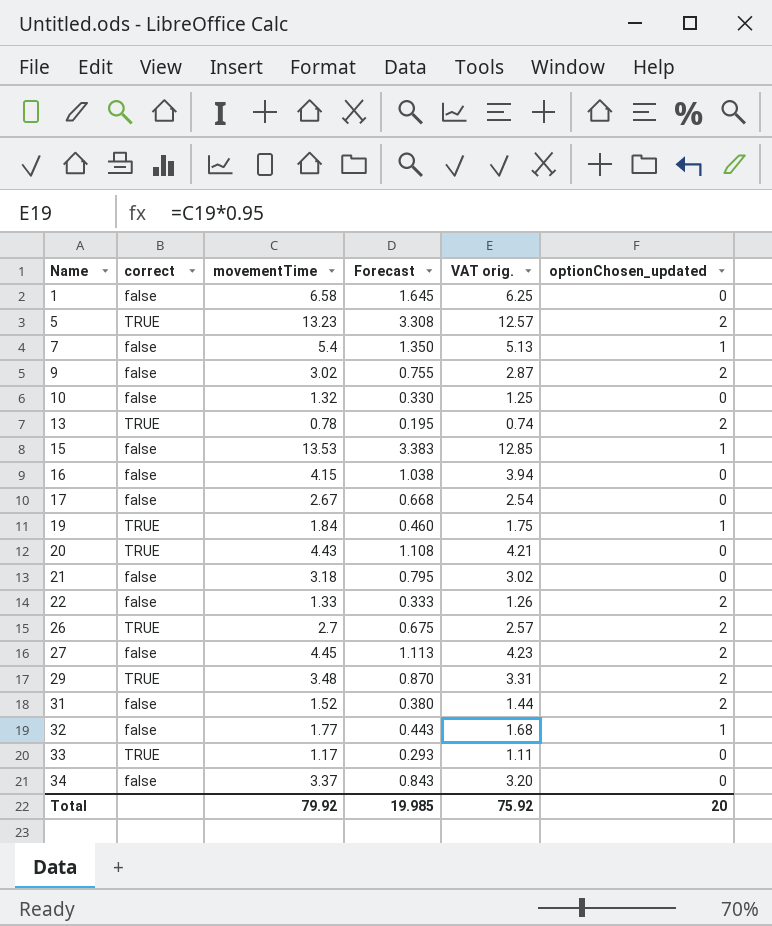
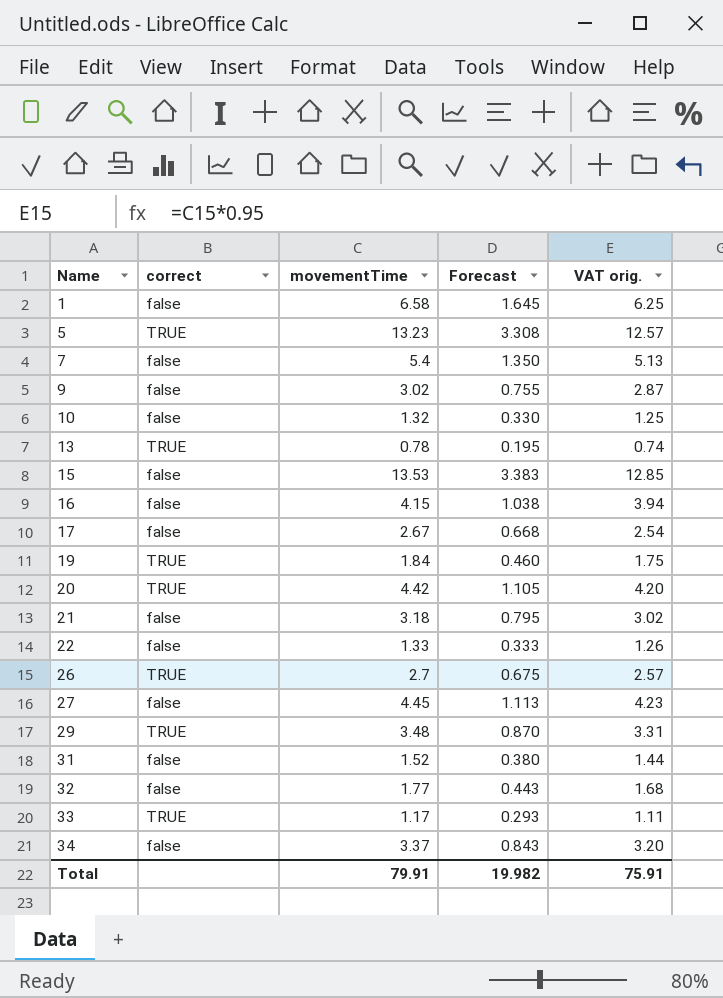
column optionChosen_updated | position: 6 -> none
20 | movementTime: 4.43 -> 4.42
20 | Forecast: 1.108 -> 1.105
20 | VAT orig.: 4.21 -> 4.20
Total | movementTime: 79.92 -> 79.91
Total | Forecast: 19.985 -> 19.982
Total | VAT orig.: 75.92 -> 75.91

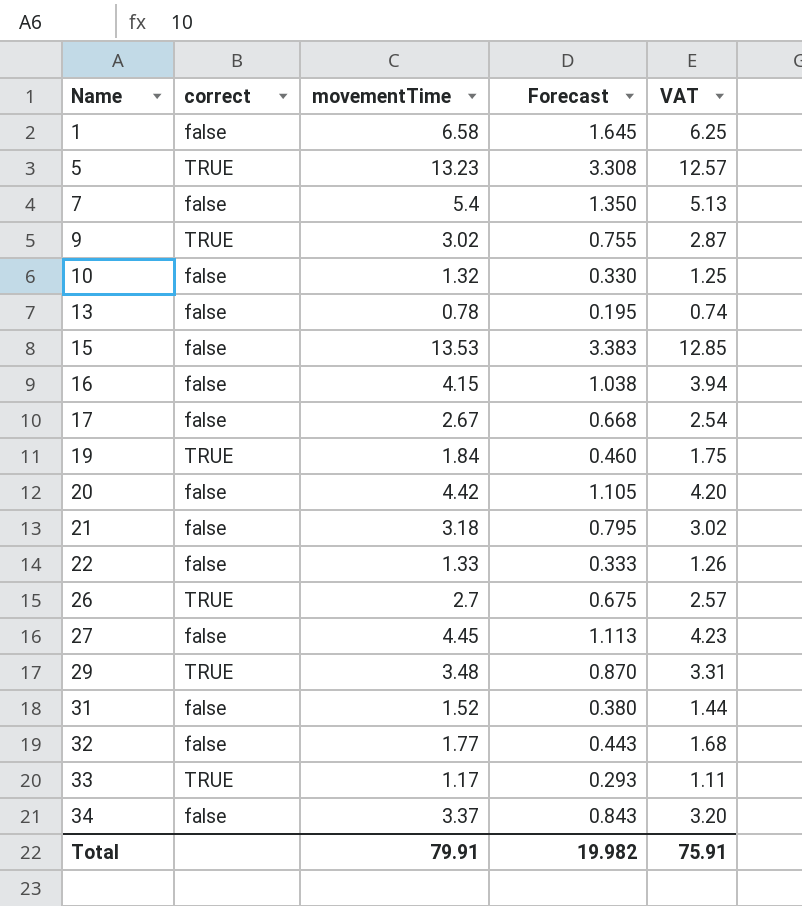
column name: VAT orig. -> VAT
9 | correct: false -> TRUE
13 | correct: TRUE -> false
20 | correct: TRUE -> false

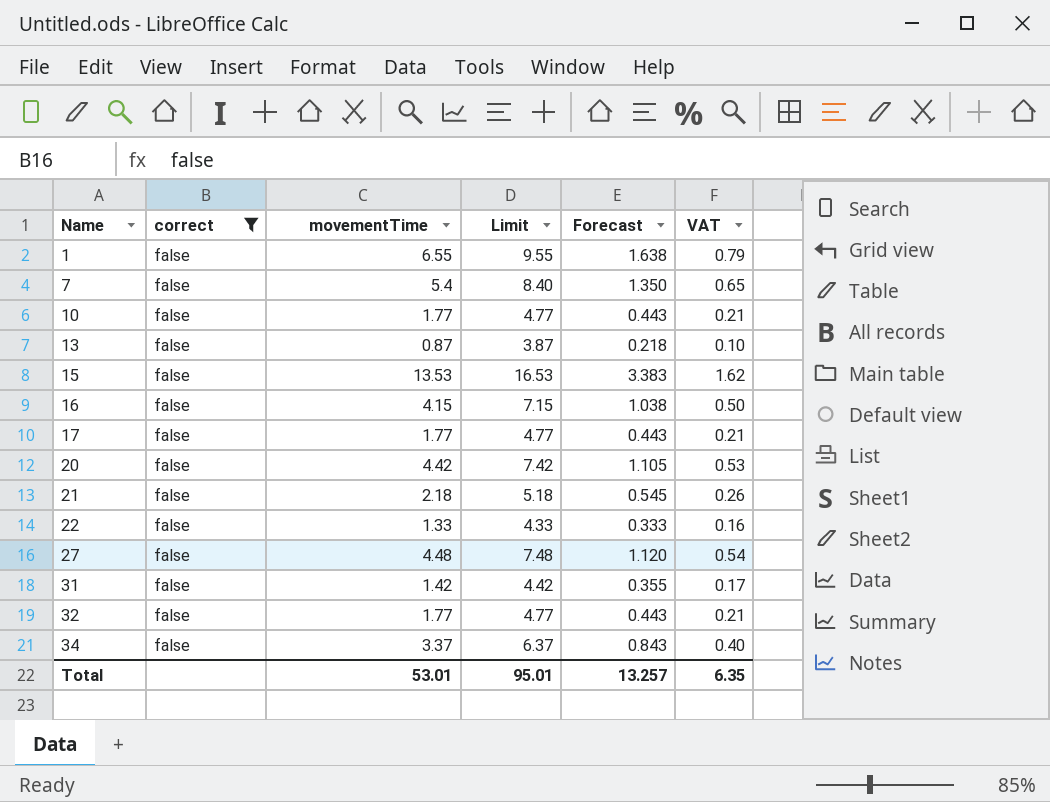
filter: none -> correct = false
column Limit | formula: none -> [movementTime] + 3
column VAT | formula: [movementTime] * 0.95 -> [movementTime] * 0.12
1 | movementTime: 6.58 -> 6.55
1 | Forecast: 1.645 -> 1.638
10 | movementTime: 1.32 -> 1.77
10 | Forecast: 0.330 -> 0.443
13 | movementTime: 0.78 -> 0.87
13 | Forecast: 0.195 -> 0.218
17 | movementTime: 2.67 -> 1.77
17 | Forecast: 0.668 -> 0.443
21 | movementTime: 3.18 -> 2.18
21 | Forecast: 0.795 -> 0.545
27 | movementTime: 4.45 -> 4.48
27 | Forecast: 1.113 -> 1.120
31 | movementTime: 1.52 -> 1.42
31 | Forecast: 0.380 -> 0.355
Total | movementTime: 79.91 -> 53.01
Total | Forecast: 19.982 -> 13.257
Total | VAT: 75.91 -> 6.35

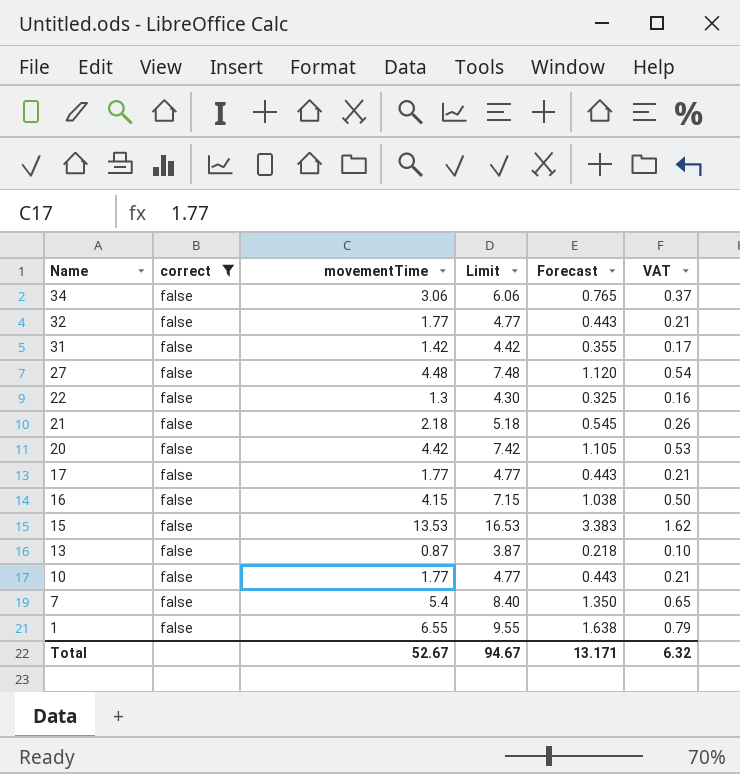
row order: Name ascending -> Name descending
34 | movementTime: 3.37 -> 3.06
34 | Limit: 6.37 -> 6.06
34 | Forecast: 0.843 -> 0.765
34 | VAT: 0.40 -> 0.37
22 | movementTime: 1.33 -> 1.3
22 | Limit: 4.33 -> 4.30
22 | Forecast: 0.333 -> 0.325
Total | movementTime: 53.01 -> 52.67
Total | Limit: 95.01 -> 94.67
Total | Forecast: 13.257 -> 13.171
Total | VAT: 6.35 -> 6.32

